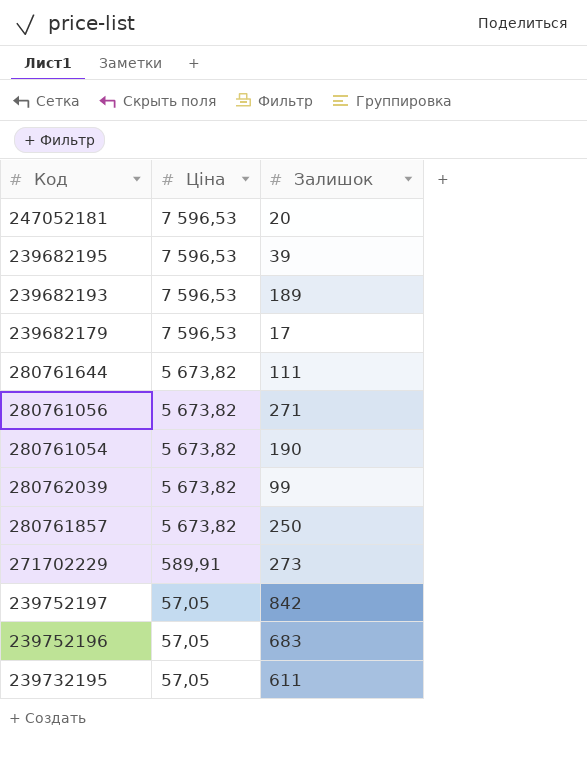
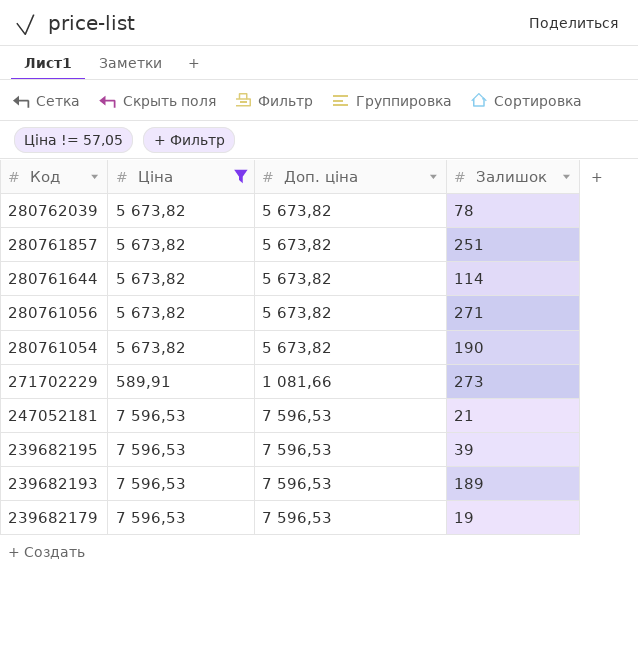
filter: none -> Ціна != 57,05
row order: Ціна descending -> Код descending
column Доп. ціна | position: none -> 3
280762039 | Залишок: 99 -> 78
280761857 | Залишок: 250 -> 251
280761644 | Залишок: 111 -> 114
247052181 | Залишок: 20 -> 21
239682179 | Залишок: 17 -> 19

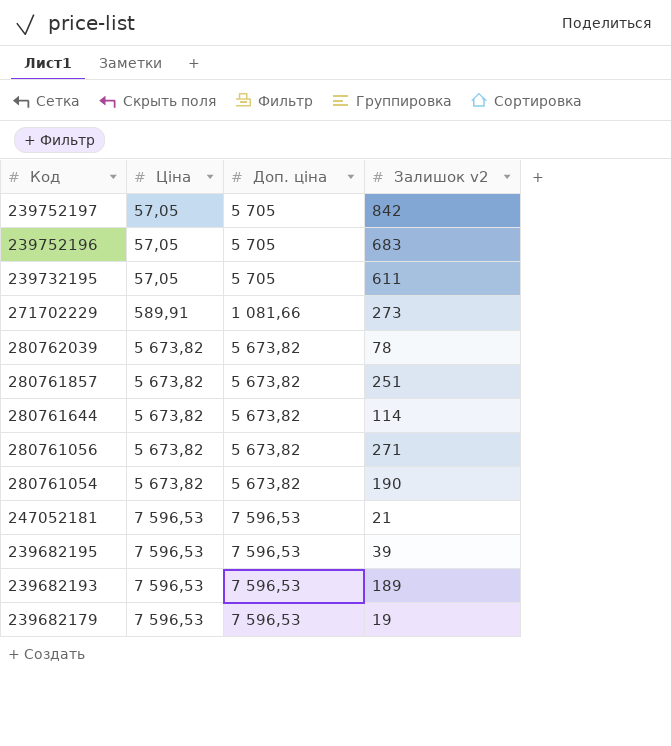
filter: Ціна != 57,05 -> none
row order: Код descending -> Ціна ascending
column name: Залишок -> Залишок v2

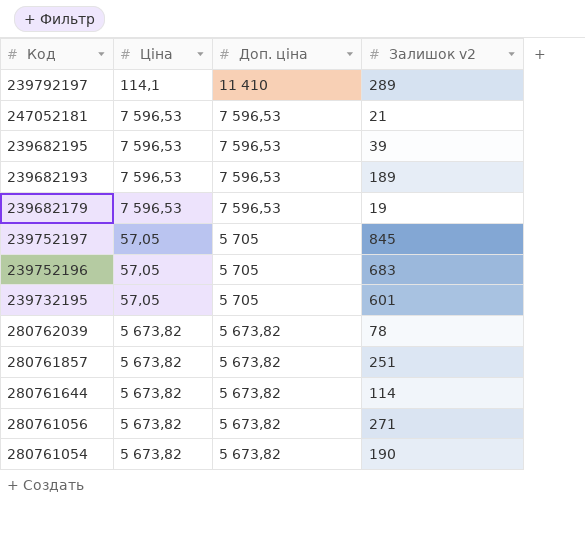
row order: Ціна ascending -> Доп. ціна descending
row 271702229: 589,91 | 1 081,66 | 273 -> none
row 239792197: none -> 114,1 | 11 410 | 289
239752197 | Залишок v2: 842 -> 845
239732195 | Залишок v2: 611 -> 601

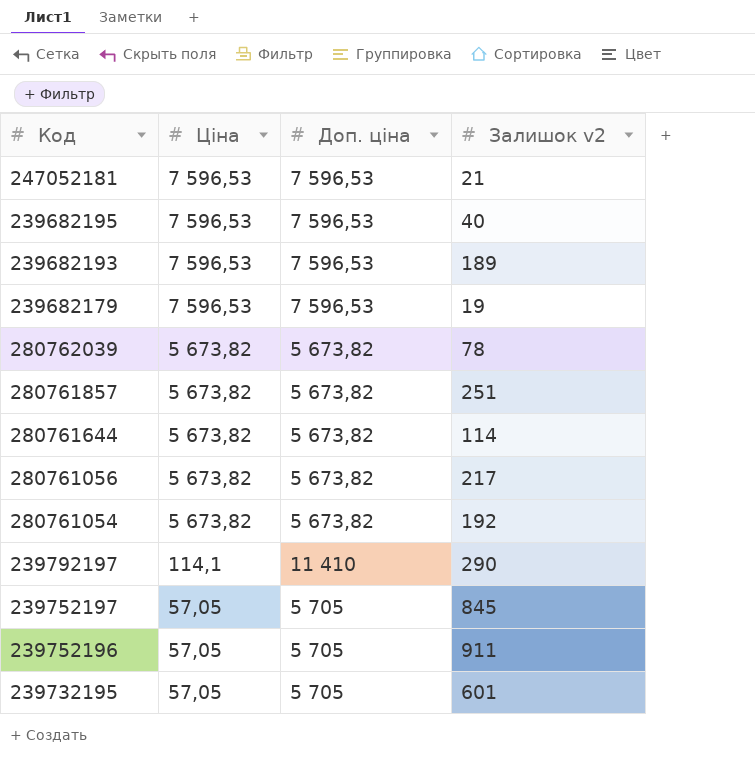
row order: Доп. ціна descending -> Ціна descending
239682195 | Залишок v2: 39 -> 40
280761056 | Залишок v2: 271 -> 217
280761054 | Залишок v2: 190 -> 192
239792197 | Залишок v2: 289 -> 290
239752196 | Залишок v2: 683 -> 911

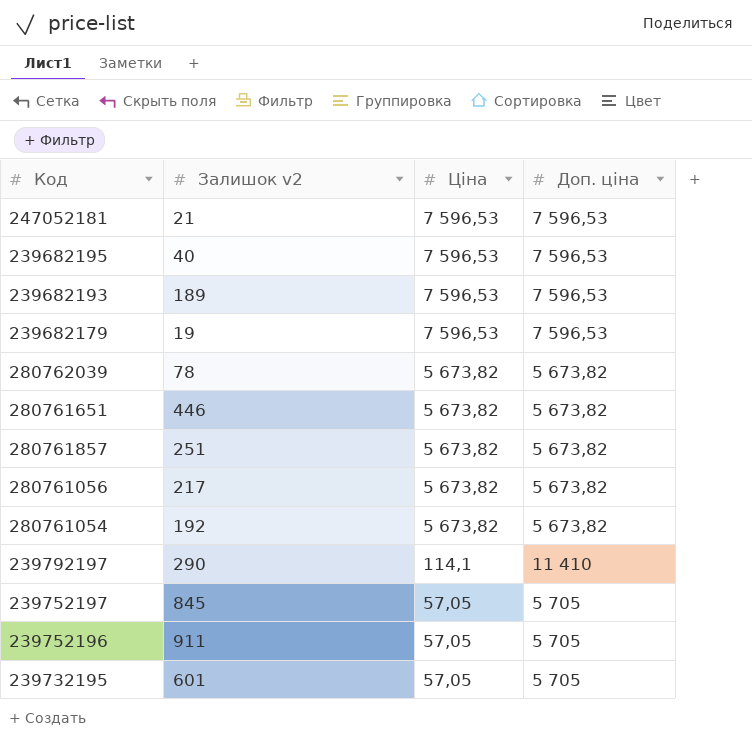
column Залишок v2 | position: 4 -> 2
row 280761644: 5 673,82 | 5 673,82 | 114 -> none
row 280761651: none -> 446 | 5 673,82 | 5 673,82

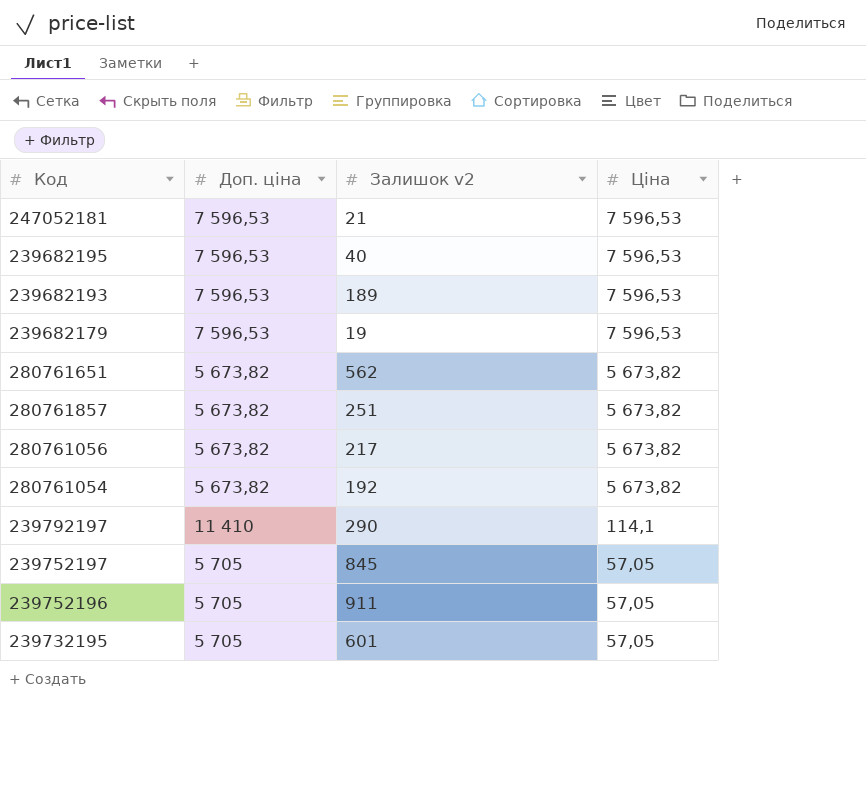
column Доп. ціна | position: 4 -> 2
row 280762039: 78 | 5 673,82 | 5 673,82 -> none
280761651 | Залишок v2: 446 -> 562

